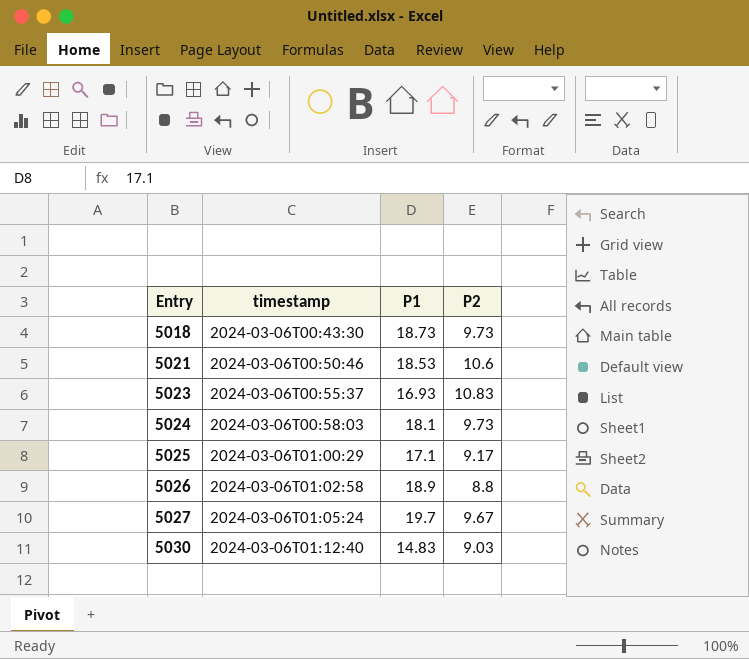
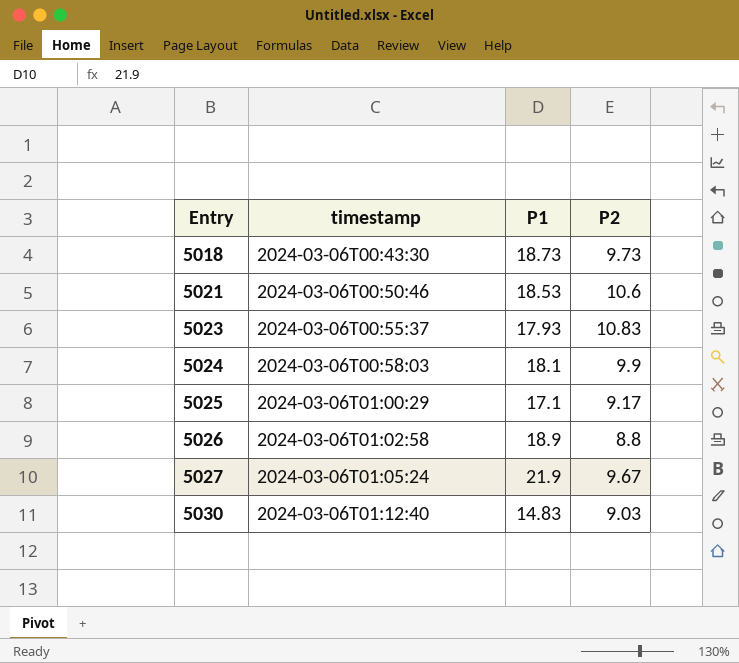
5023 | P1: 16.93 -> 17.93
5024 | P2: 9.73 -> 9.9
5027 | P1: 19.7 -> 21.9

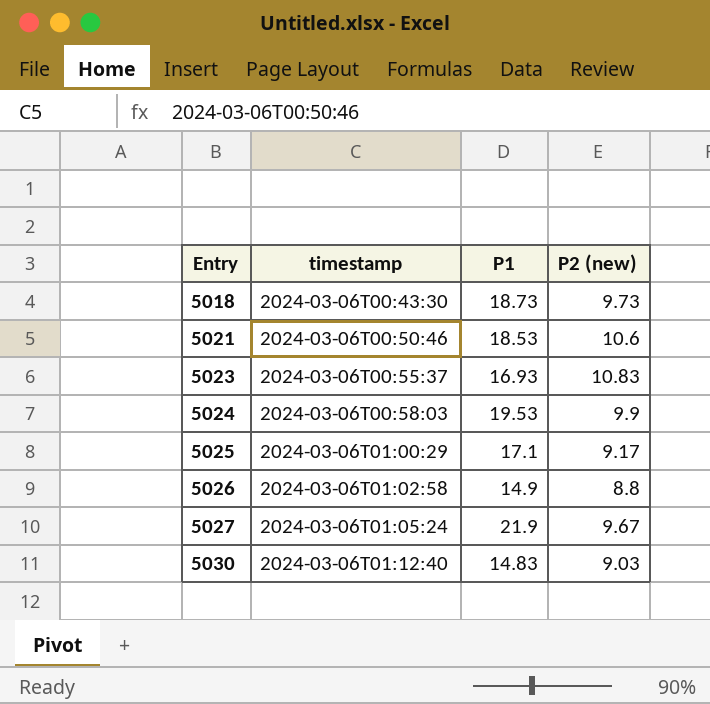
column name: P2 -> P2 (new)
5023 | P1: 17.93 -> 16.93
5024 | P1: 18.1 -> 19.53
5026 | P1: 18.9 -> 14.9

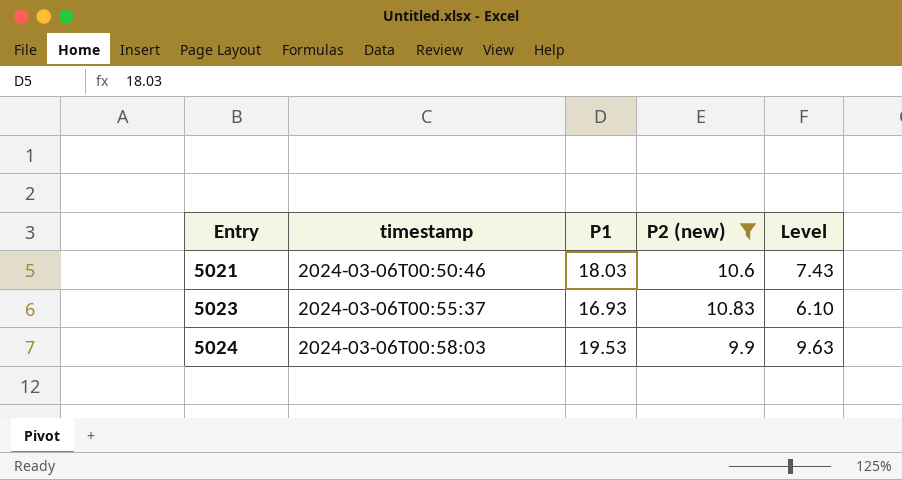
filter: none -> P2 (new) >= 9.9
column Level | formula: none -> [P1] - [P2 (new)]
5021 | P1: 18.53 -> 18.03

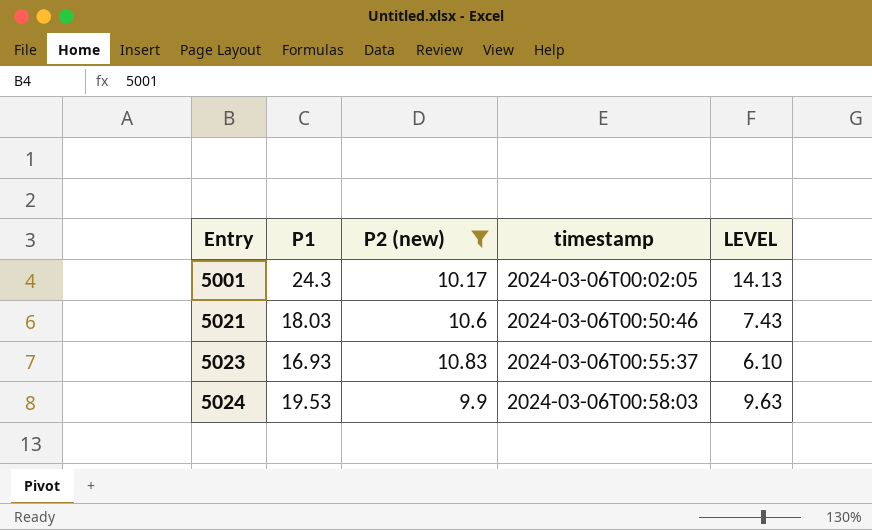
column timestamp | position: 2 -> 4
column name: Level -> LEVEL
row 5001: none -> 24.3 | 10.17 | 2024-03-06T00:02:05 | 14.13

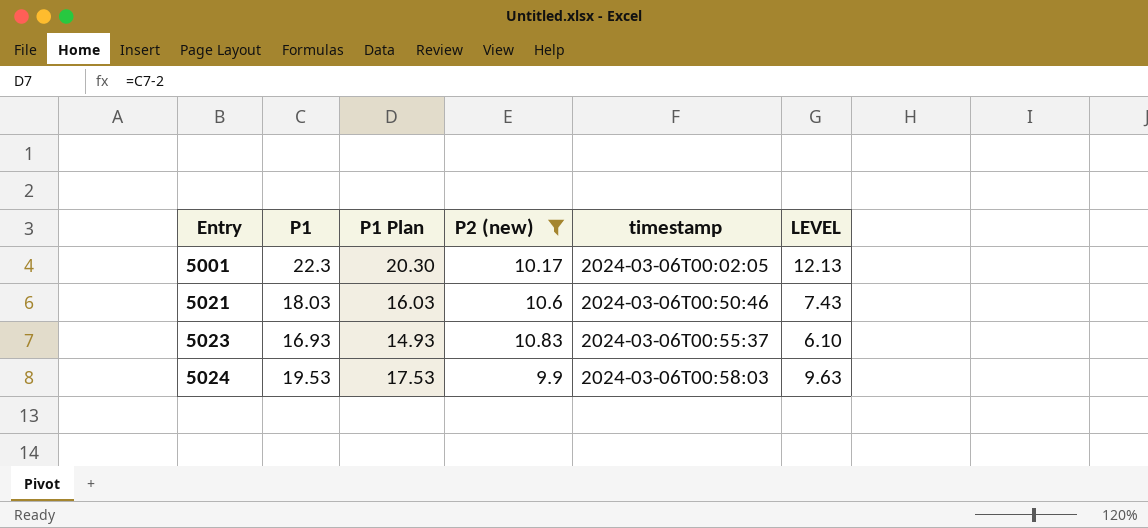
column P1 Plan | formula: none -> [P1] - 2
5001 | P1: 24.3 -> 22.3
5001 | LEVEL: 14.13 -> 12.13

